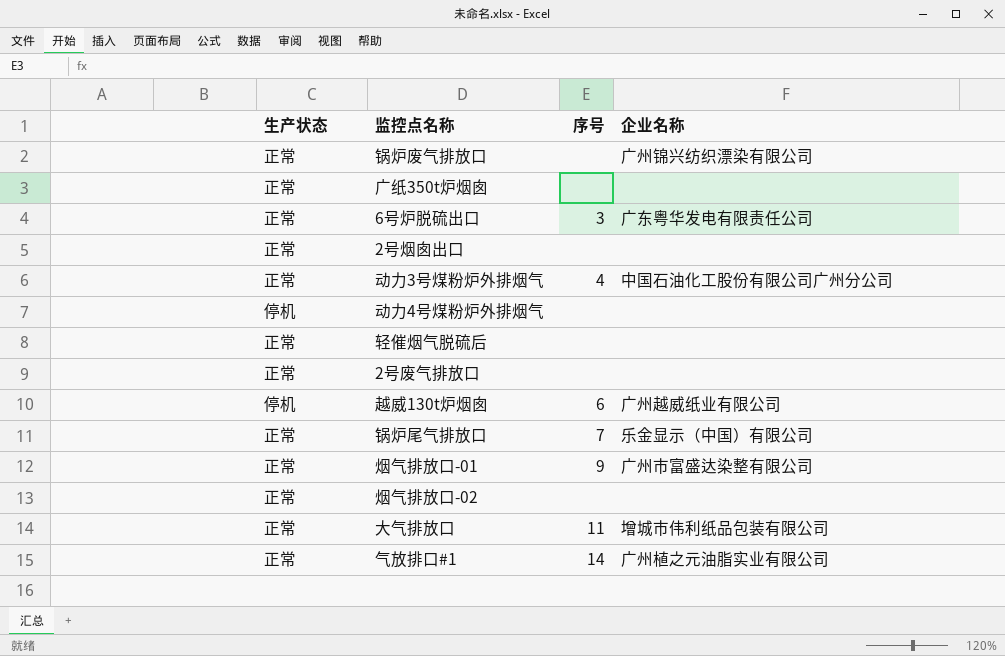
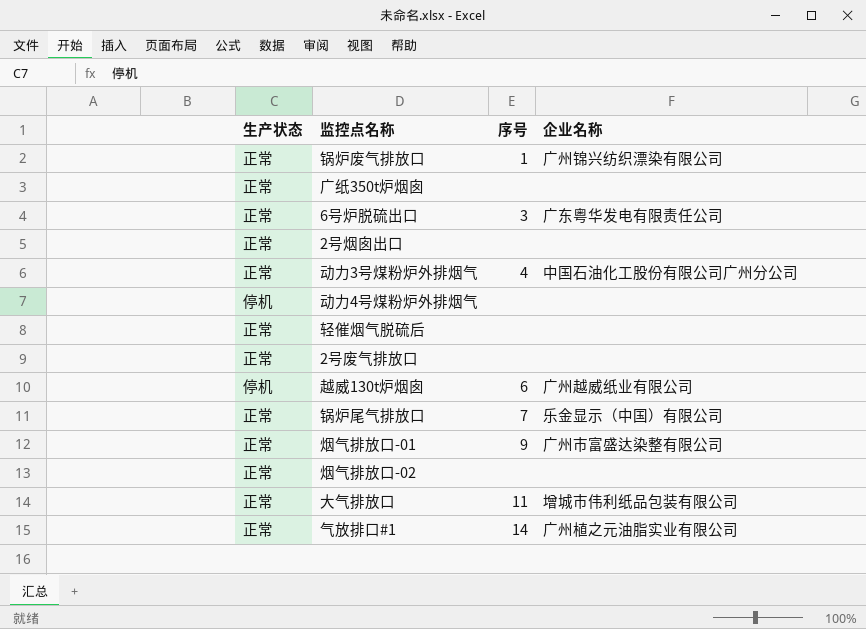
锅炉废气排放口 | 序号: none -> 1

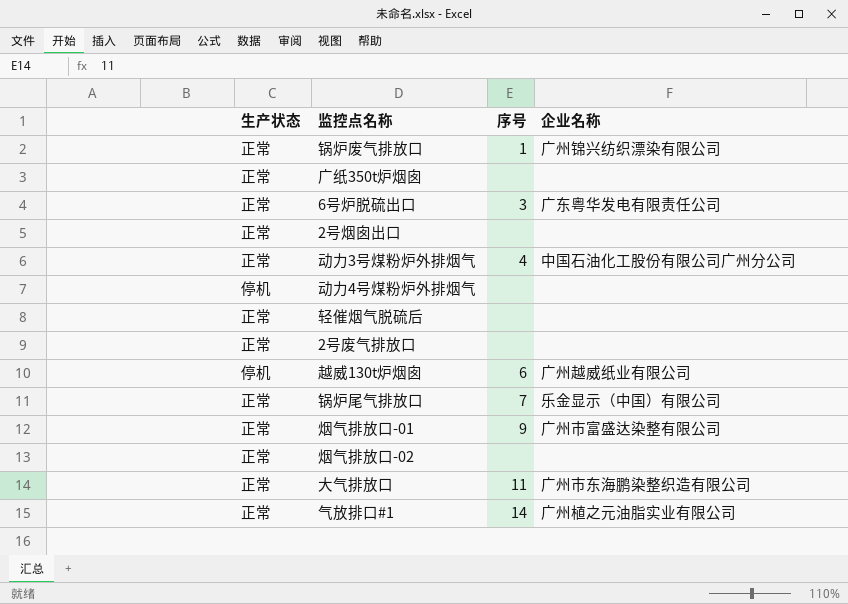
大气排放口 | 企业名称: 增城市伟利纸品包装有限公司 -> 广州市东海鹏染整织造有限公司

